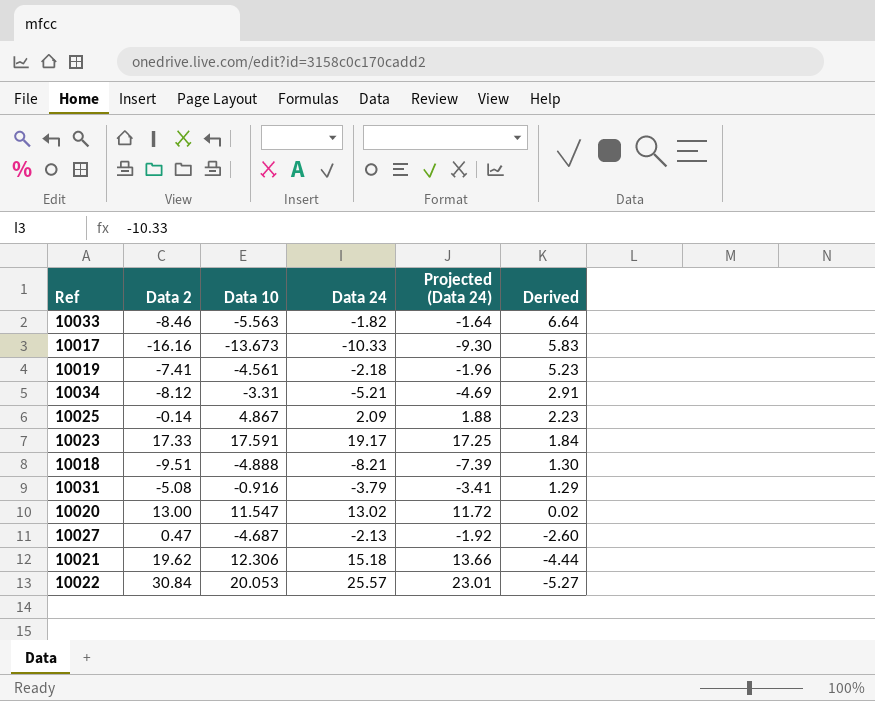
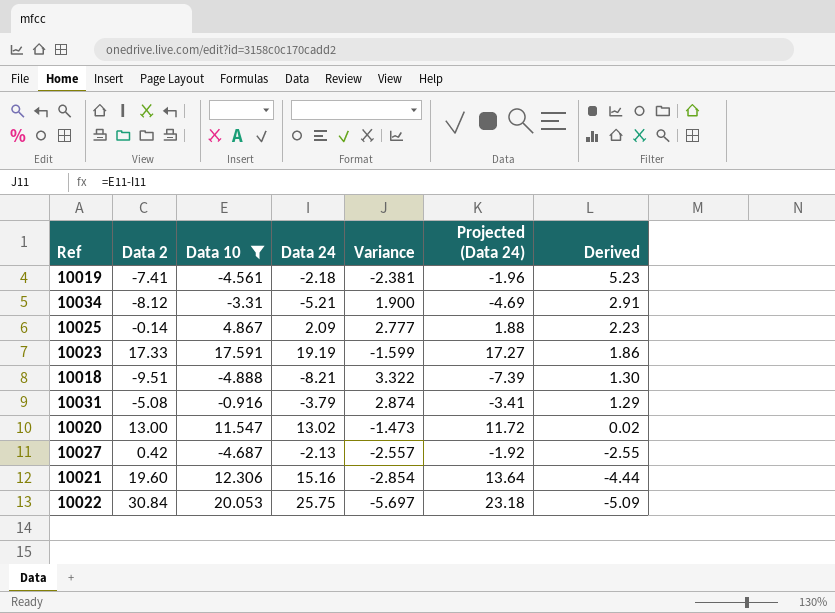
filter: none -> Data 10 >= -4.888
column Variance | formula: none -> [Data 10] - [Data 24]
10023 | Data 24: 19.17 -> 19.19
10023 | Projected (Data 24): 17.25 -> 17.27
10023 | Derived: 1.84 -> 1.86
10027 | Data 2: 0.47 -> 0.42
10027 | Derived: -2.60 -> -2.55
10021 | Data 2: 19.62 -> 19.60
10021 | Data 24: 15.18 -> 15.16
10021 | Projected (Data 24): 13.66 -> 13.64
10022 | Data 24: 25.57 -> 25.75
10022 | Projected (Data 24): 23.01 -> 23.18
10022 | Derived: -5.27 -> -5.09

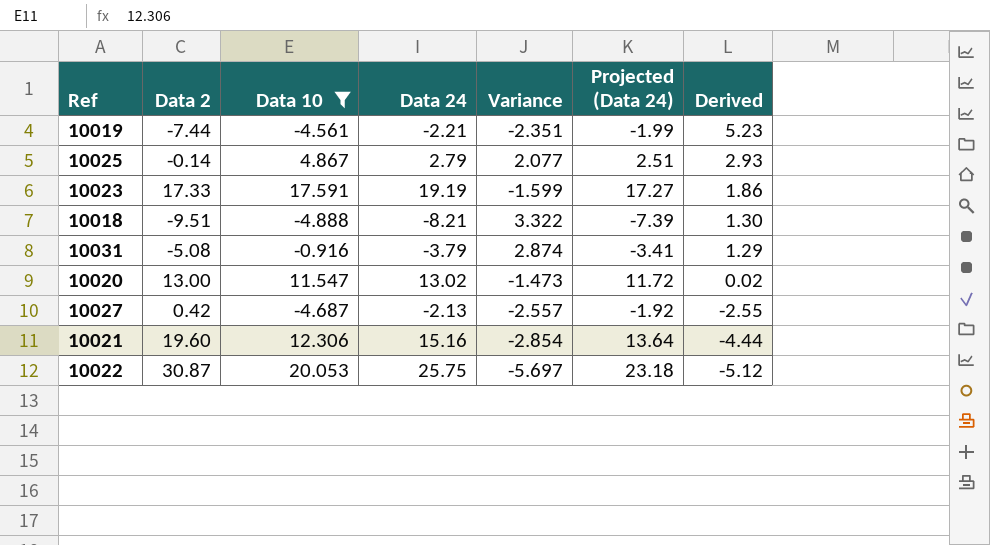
row 10034: -8.12 | -3.31 | -5.21 | 1.900 | -4.69 | 2.91 -> none
10019 | Data 2: -7.41 -> -7.44
10019 | Data 24: -2.18 -> -2.21
10019 | Variance: -2.381 -> -2.351
10019 | Projected (Data 24): -1.96 -> -1.99
10025 | Data 24: 2.09 -> 2.79
10025 | Variance: 2.777 -> 2.077
10025 | Projected (Data 24): 1.88 -> 2.51
10025 | Derived: 2.23 -> 2.93
10022 | Data 2: 30.84 -> 30.87
10022 | Derived: -5.09 -> -5.12

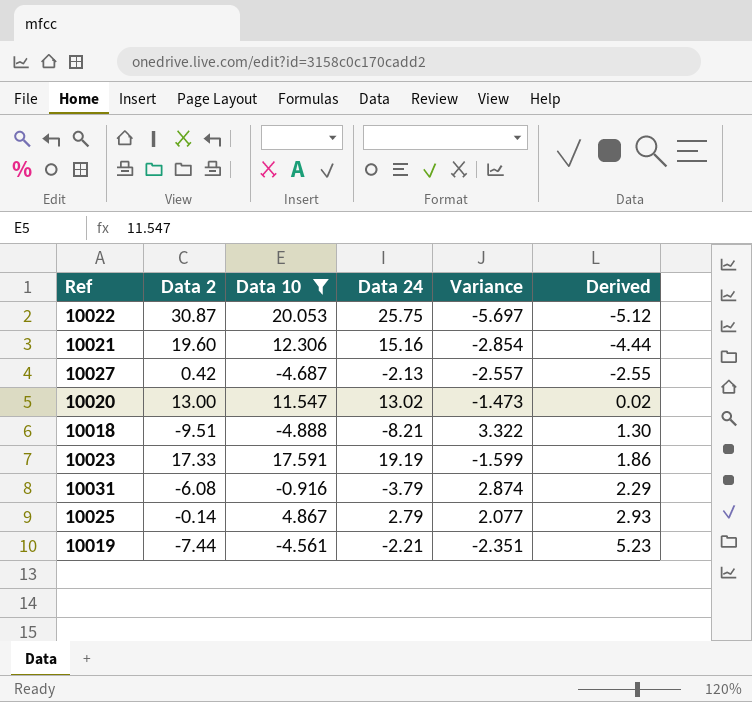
row order: Derived descending -> Derived ascending
column Projected (Data 24) | formula: [Data 24] * 0.9 -> none
10031 | Data 2: -5.08 -> -6.08
10031 | Derived: 1.29 -> 2.29

